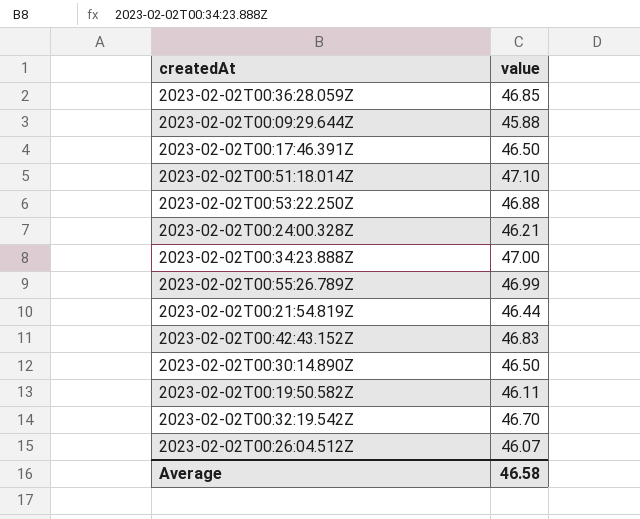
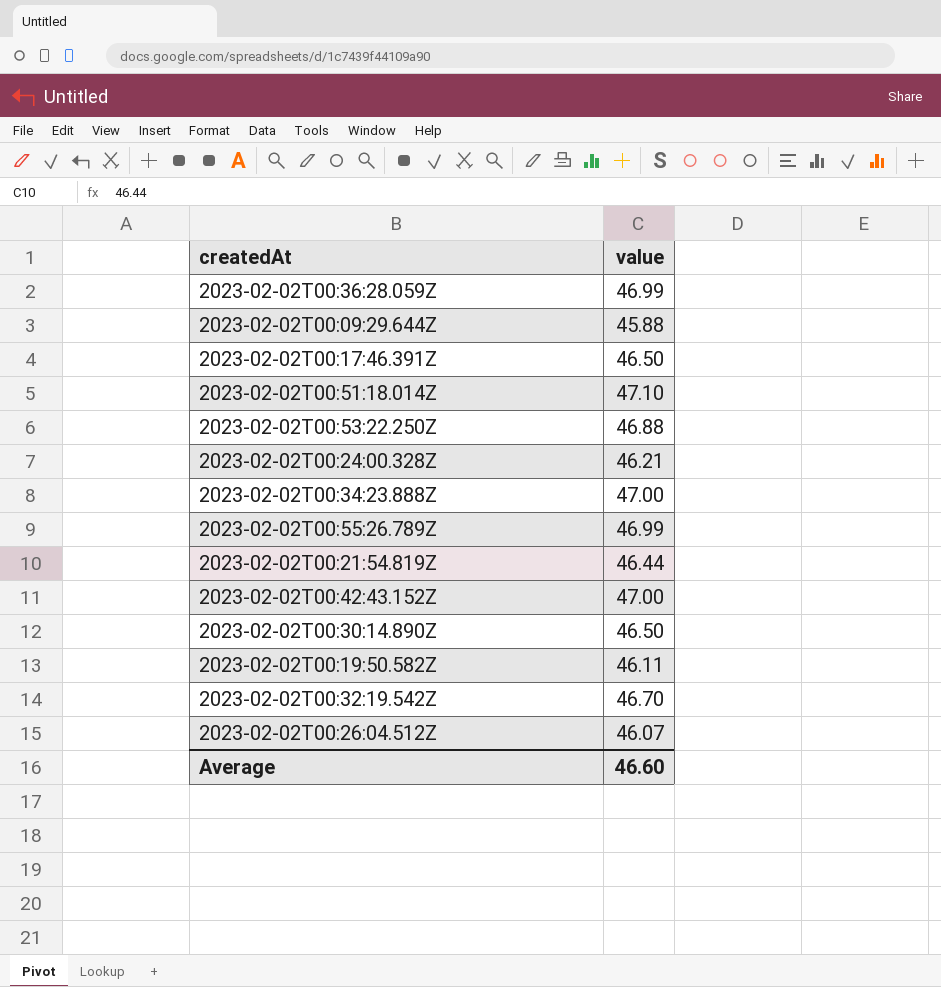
2023-02-02T00:36:28.059Z | value: 46.85 -> 46.99
2023-02-02T00:42:43.152Z | value: 46.83 -> 47.00
Average | value: 46.58 -> 46.60

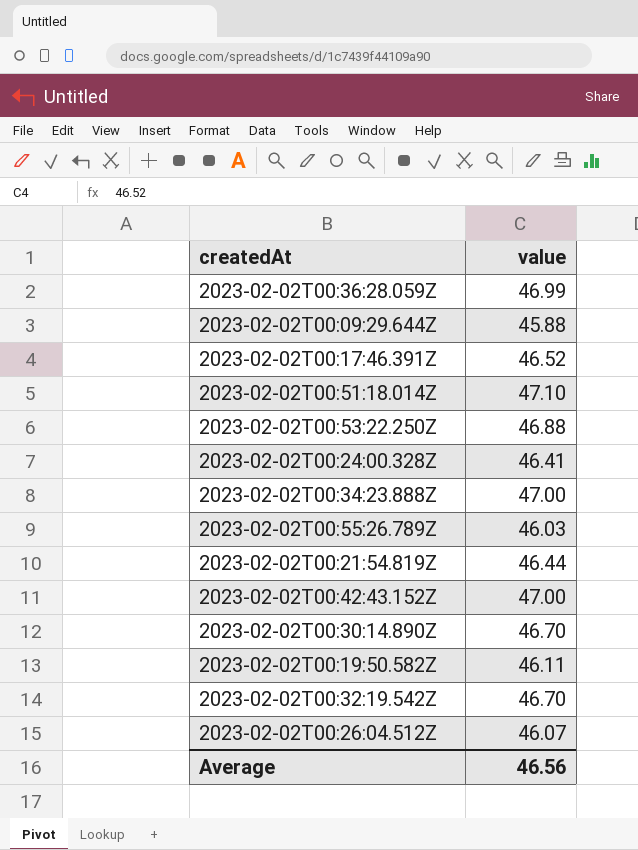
2023-02-02T00:17:46.391Z | value: 46.50 -> 46.52
2023-02-02T00:24:00.328Z | value: 46.21 -> 46.41
2023-02-02T00:55:26.789Z | value: 46.99 -> 46.03
2023-02-02T00:30:14.890Z | value: 46.50 -> 46.70
Average | value: 46.60 -> 46.56

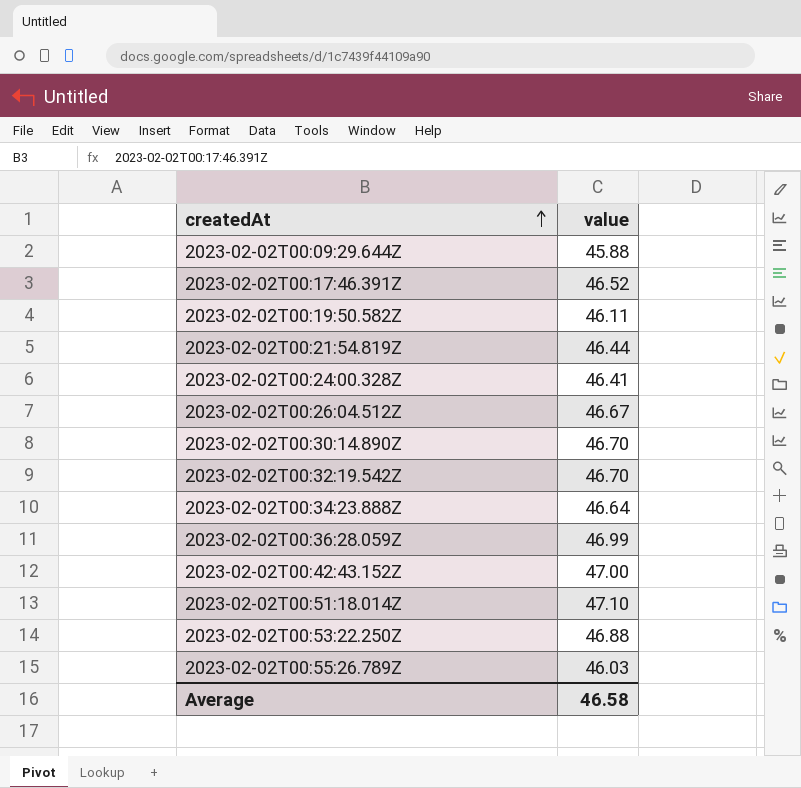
row order: none -> createdAt ascending
2023-02-02T00:26:04.512Z | value: 46.07 -> 46.67
2023-02-02T00:34:23.888Z | value: 47.00 -> 46.64
Average | value: 46.56 -> 46.58

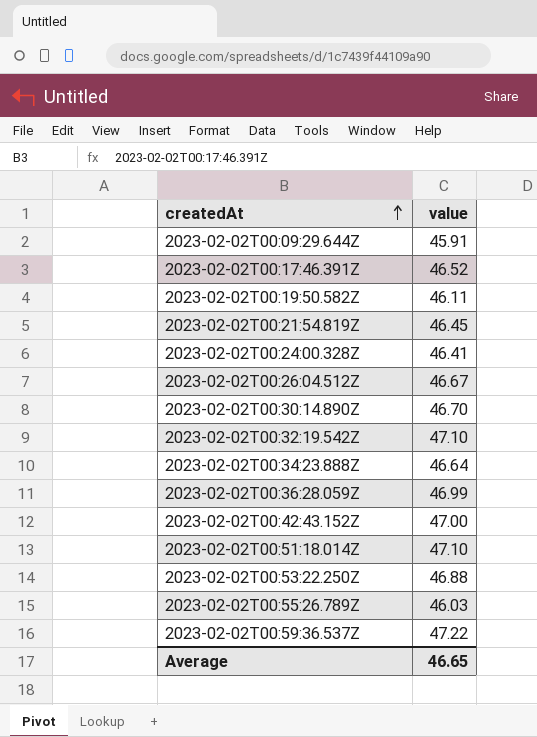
2023-02-02T00:09:29.644Z | value: 45.88 -> 45.91
2023-02-02T00:21:54.819Z | value: 46.44 -> 46.45
2023-02-02T00:32:19.542Z | value: 46.70 -> 47.10
row 2023-02-02T00:59:36.537Z: none -> 47.22
Average | value: 46.58 -> 46.65

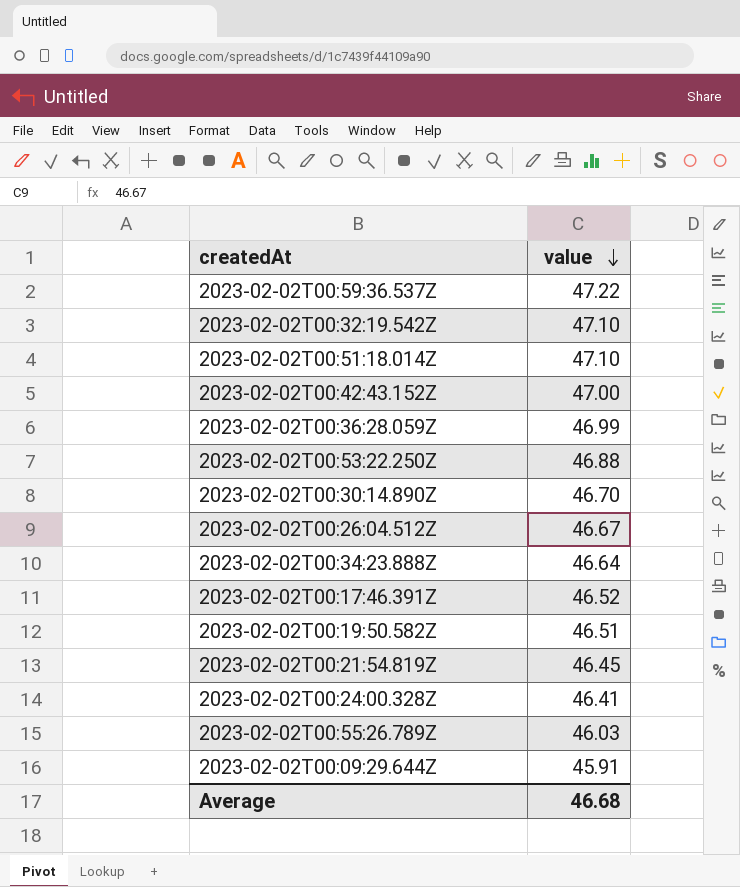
row order: createdAt ascending -> value descending
2023-02-02T00:19:50.582Z | value: 46.11 -> 46.51
Average | value: 46.65 -> 46.68

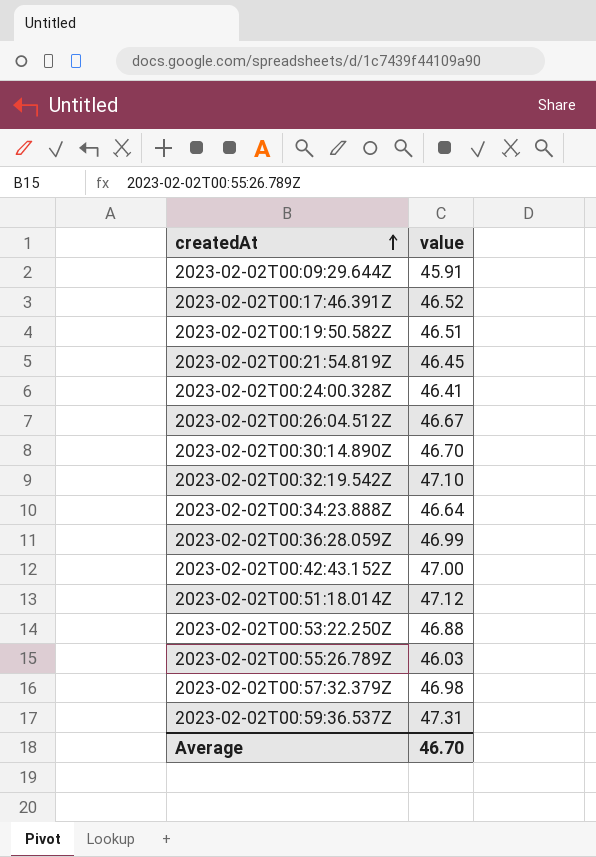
row order: value descending -> createdAt ascending
2023-02-02T00:51:18.014Z | value: 47.10 -> 47.12
row 2023-02-02T00:57:32.379Z: none -> 46.98
2023-02-02T00:59:36.537Z | value: 47.22 -> 47.31
Average | value: 46.68 -> 46.70

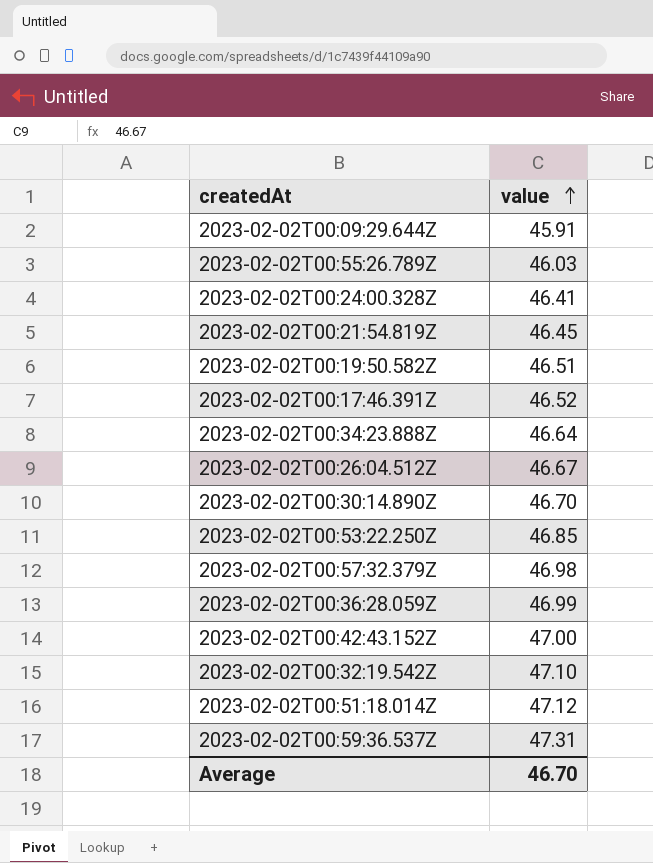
row order: createdAt ascending -> value ascending
2023-02-02T00:53:22.250Z | value: 46.88 -> 46.85

